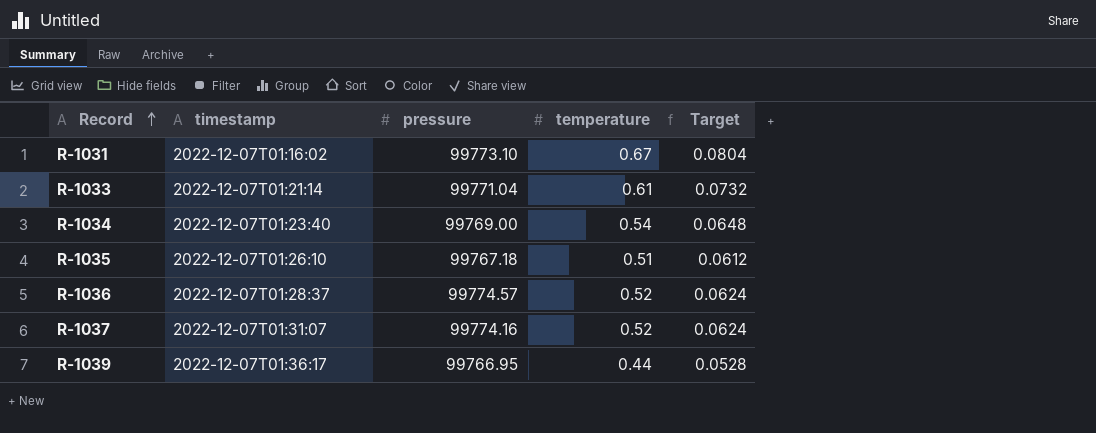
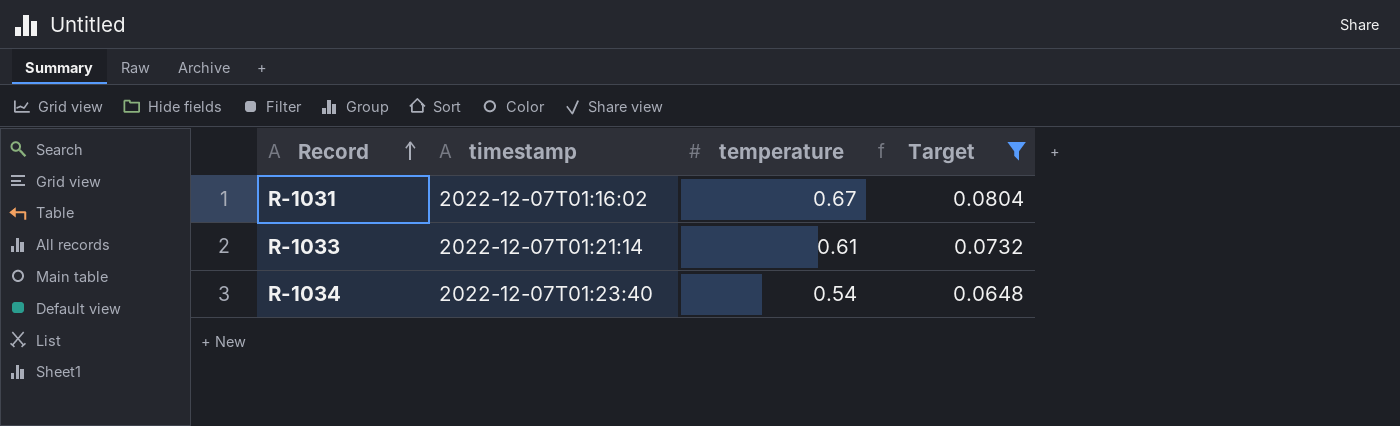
filter: none -> Target >= 0.0648
column pressure | position: 3 -> none

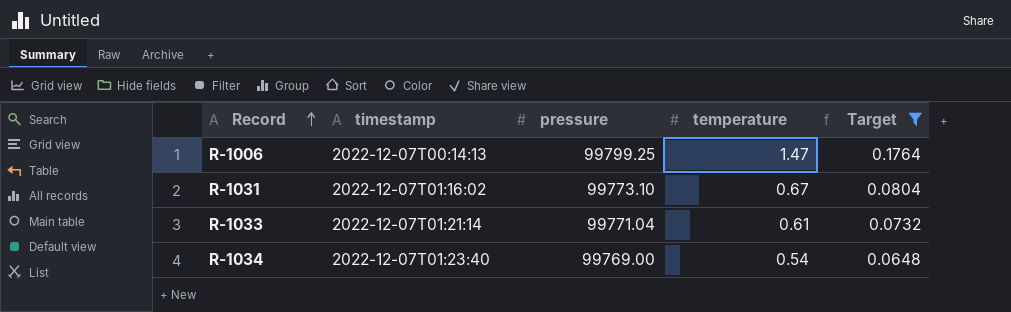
column pressure | position: none -> 3
row R-1006: none -> 2022-12-07T00:14:13 | 99799.25 | 1.47 | 0.1764

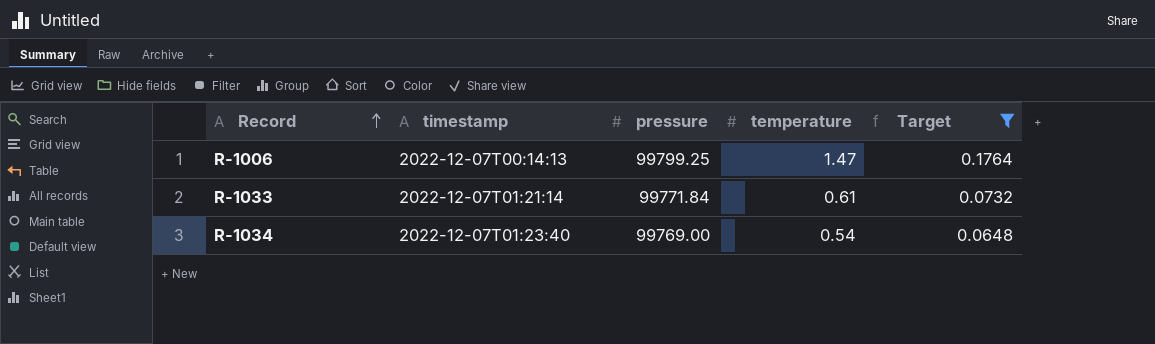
row R-1031: 2022-12-07T01:16:02 | 99773.10 | 0.67 | 0.0804 -> none
R-1033 | pressure: 99771.04 -> 99771.84

